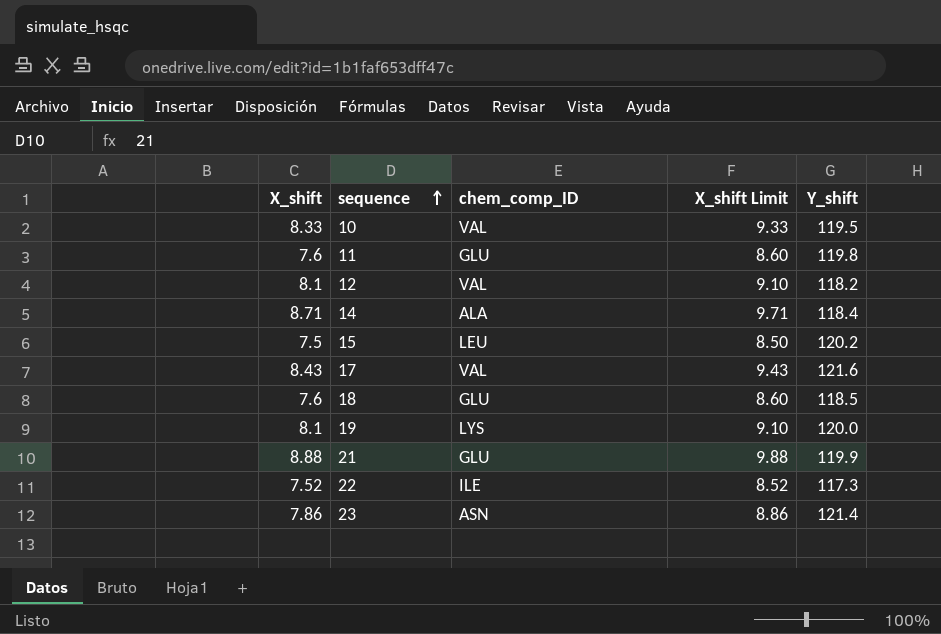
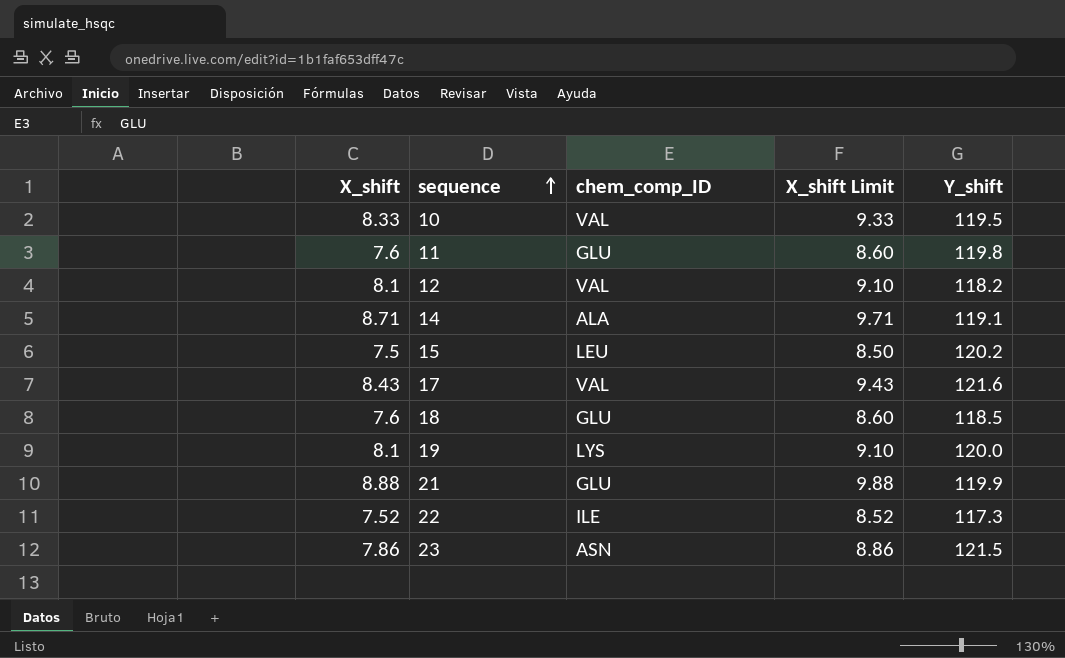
14 | Y_shift: 118.4 -> 119.1
23 | Y_shift: 121.4 -> 121.5

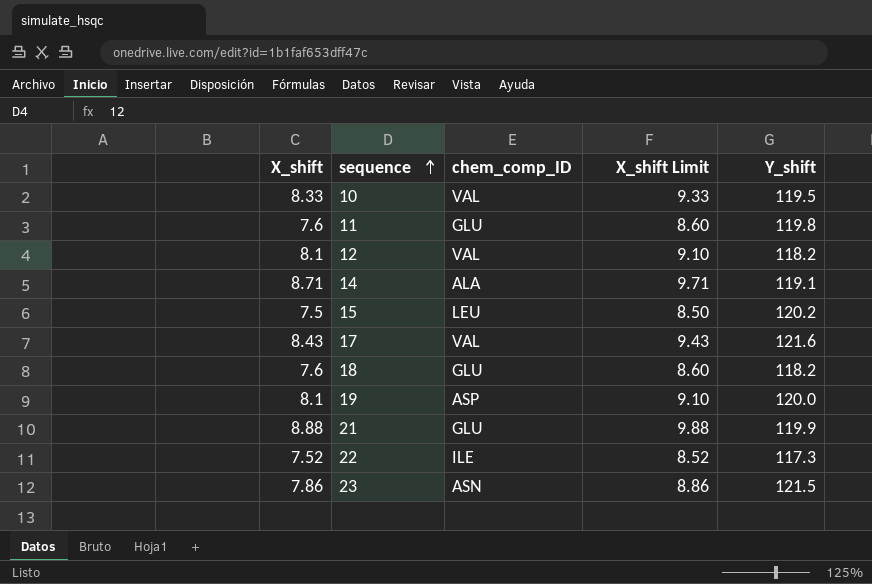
18 | Y_shift: 118.5 -> 118.2
19 | chem_comp_ID: LYS -> ASP

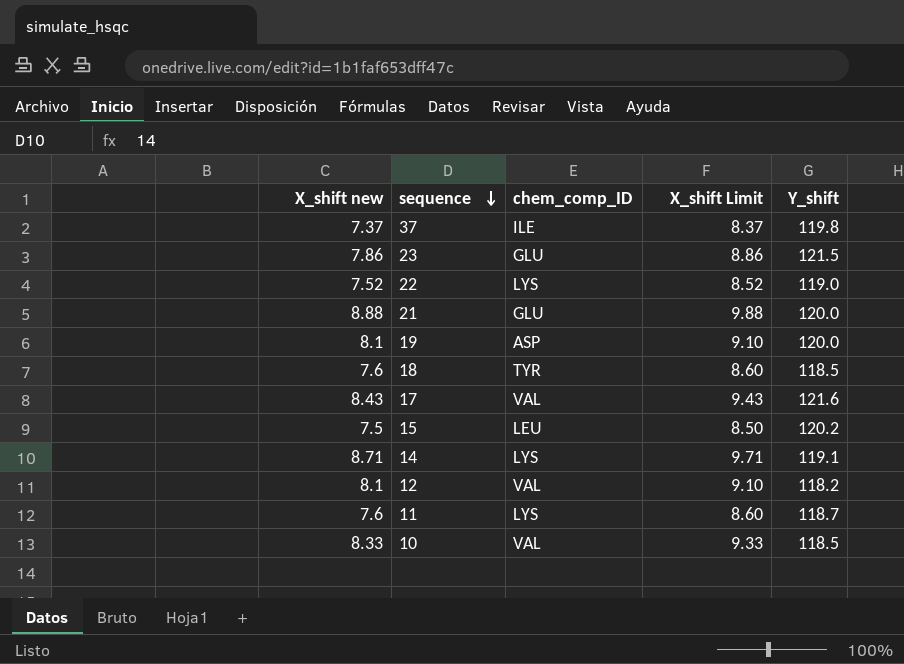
row order: sequence ascending -> sequence descending
column name: X_shift -> X_shift new
row 37: none -> 7.37 | ILE | 8.37 | 119.8
23 | chem_comp_ID: ASN -> GLU
22 | chem_comp_ID: ILE -> LYS
22 | Y_shift: 117.3 -> 119.0
21 | Y_shift: 119.9 -> 120.0
18 | chem_comp_ID: GLU -> TYR
18 | Y_shift: 118.2 -> 118.5
14 | chem_comp_ID: ALA -> LYS
11 | chem_comp_ID: GLU -> LYS
11 | Y_shift: 119.8 -> 118.7
10 | Y_shift: 119.5 -> 118.5

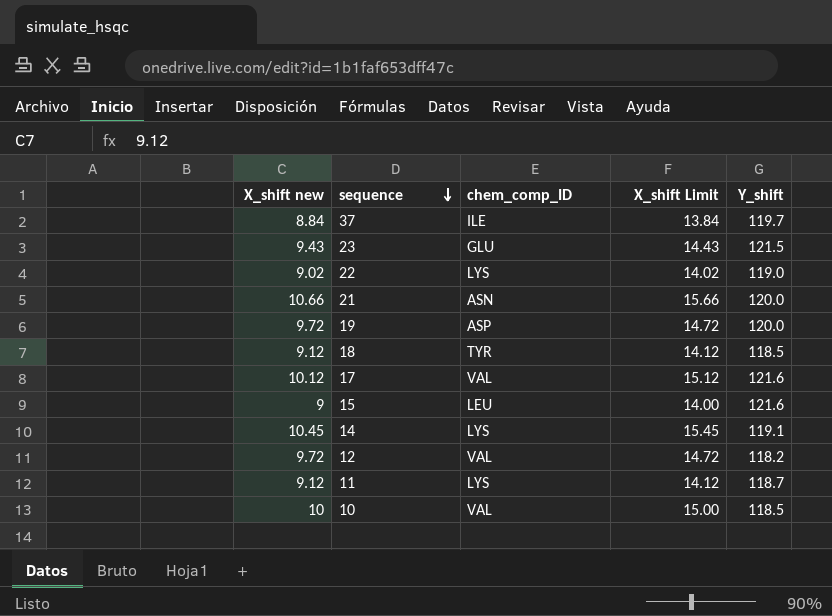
column X_shift Limit | formula: [X_shift new] + 1 -> [X_shift new] + 5
37 | X_shift new: 7.37 -> 8.84
37 | Y_shift: 119.8 -> 119.7
23 | X_shift new: 7.86 -> 9.43
22 | X_shift new: 7.52 -> 9.02
21 | X_shift new: 8.88 -> 10.66
21 | chem_comp_ID: GLU -> ASN
19 | X_shift new: 8.1 -> 9.72
18 | X_shift new: 7.6 -> 9.12
17 | X_shift new: 8.43 -> 10.12
15 | X_shift new: 7.5 -> 9
15 | Y_shift: 120.2 -> 121.6
14 | X_shift new: 8.71 -> 10.45
12 | X_shift new: 8.1 -> 9.72
11 | X_shift new: 7.6 -> 9.12
10 | X_shift new: 8.33 -> 10

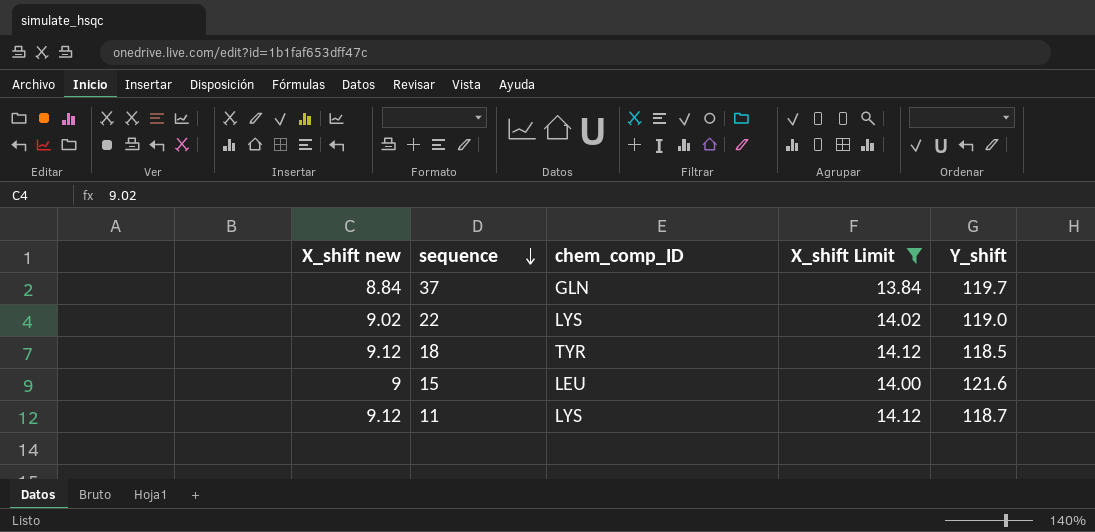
filter: none -> X_shift Limit <= 14.12
37 | chem_comp_ID: ILE -> GLN

